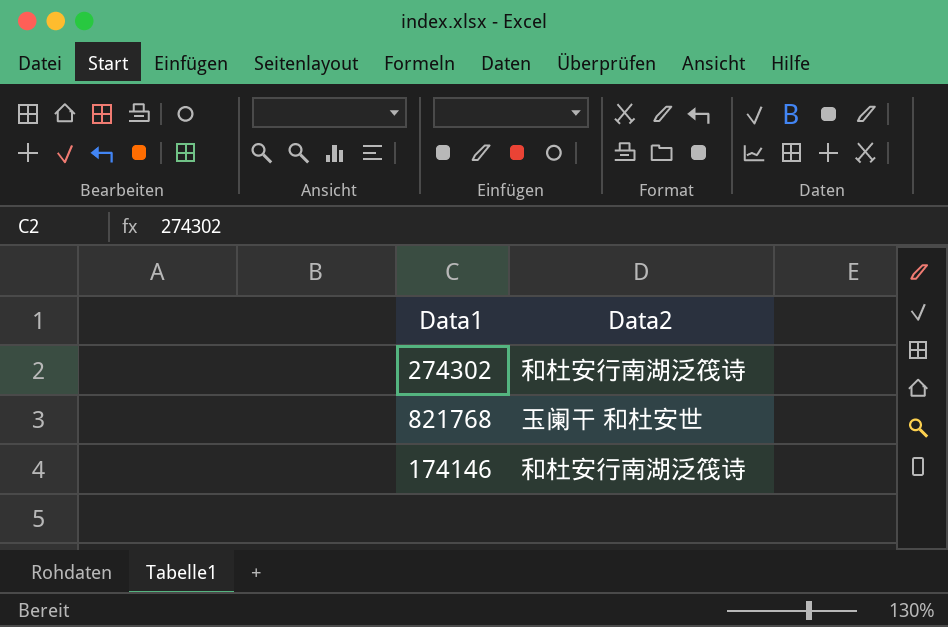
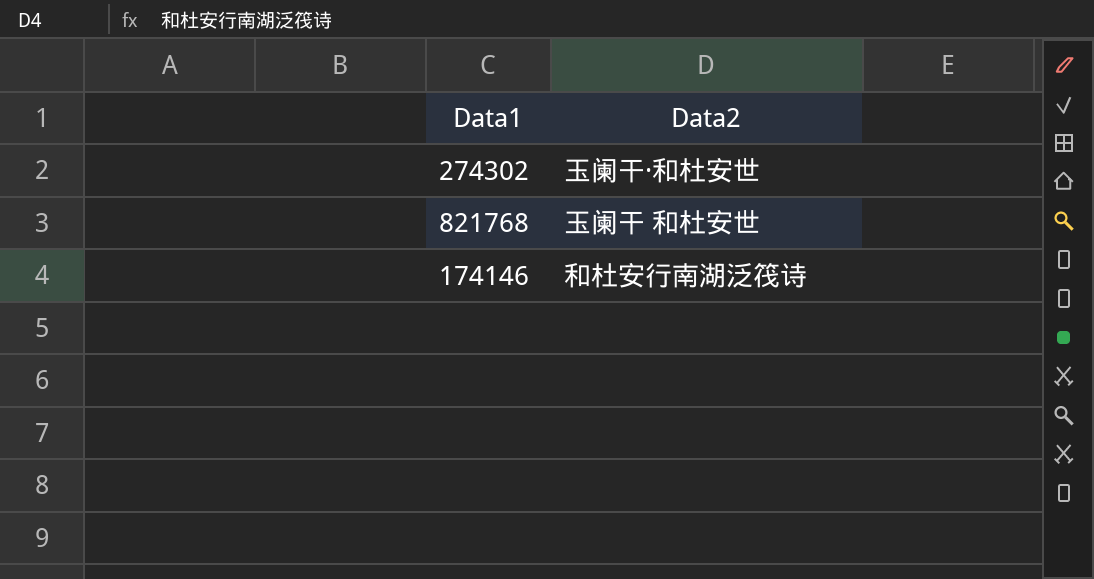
274302 | Data2: 和杜安行南湖泛筏诗 -> 玉阑干·和杜安世

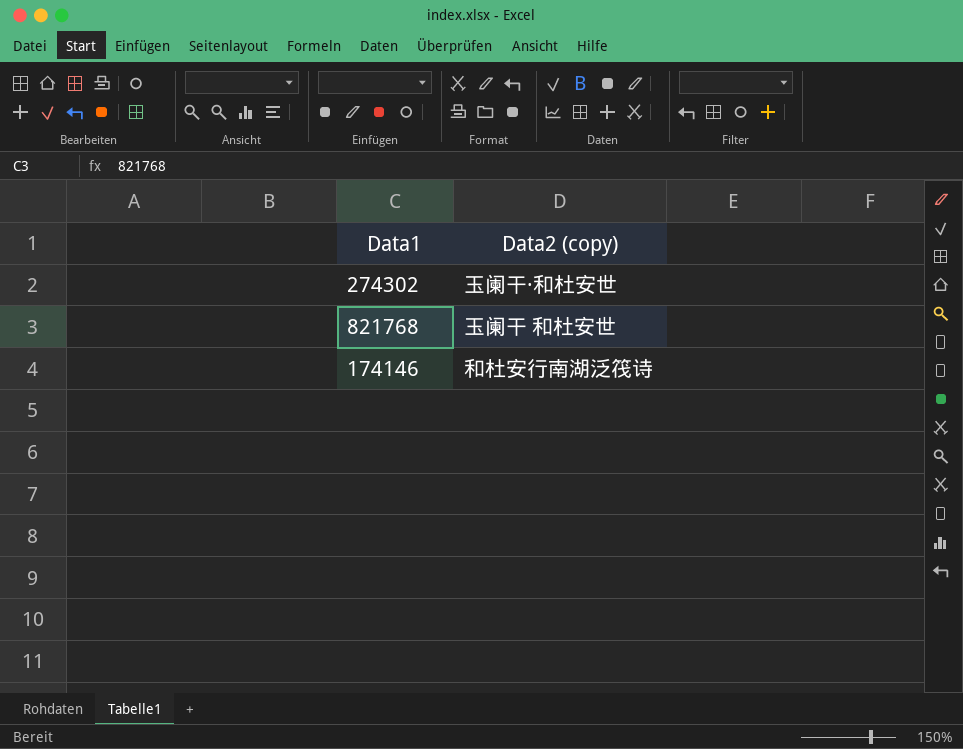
column name: Data2 -> Data2 (copy)

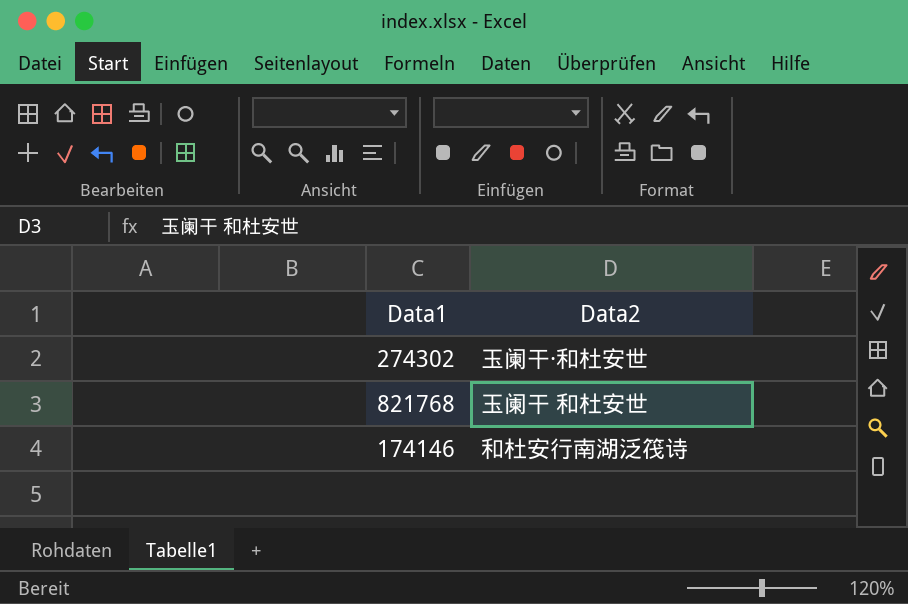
column name: Data2 (copy) -> Data2

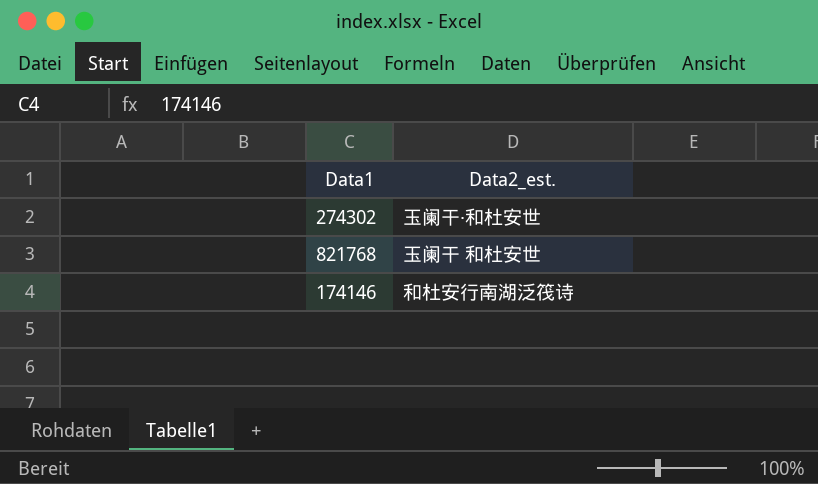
column name: Data2 -> Data2_est.

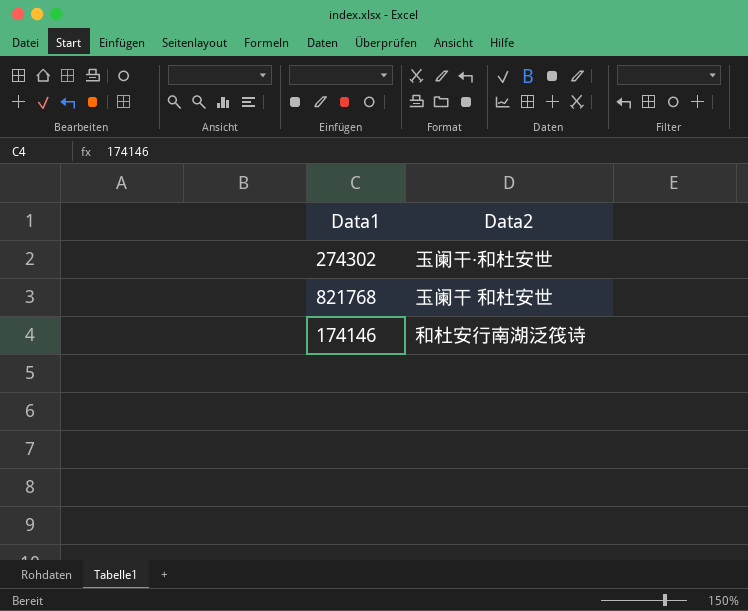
column name: Data2_est. -> Data2

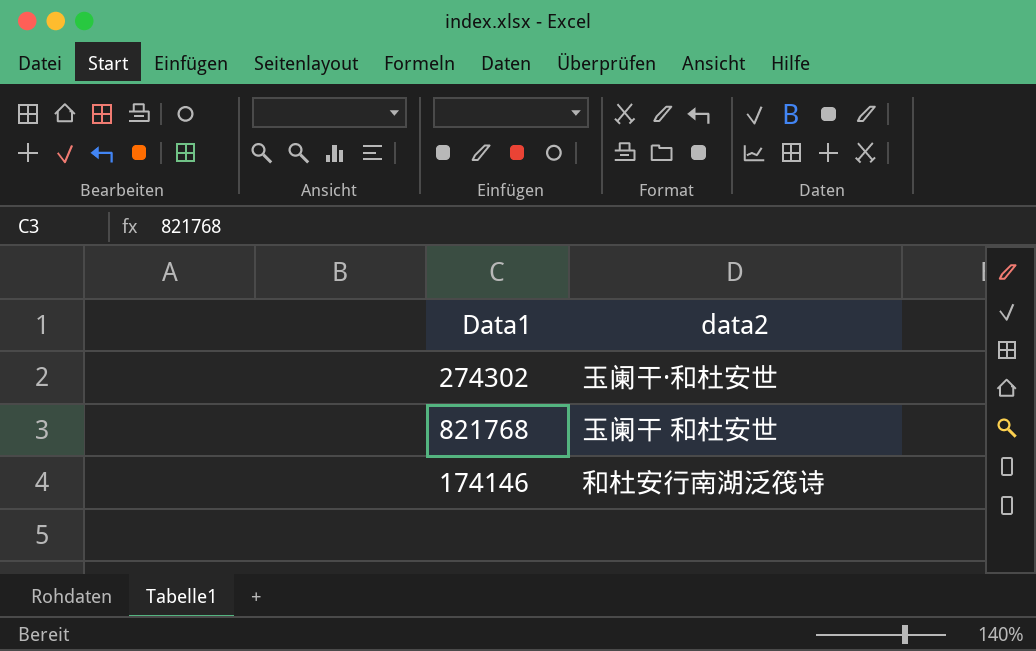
column name: Data2 -> data2

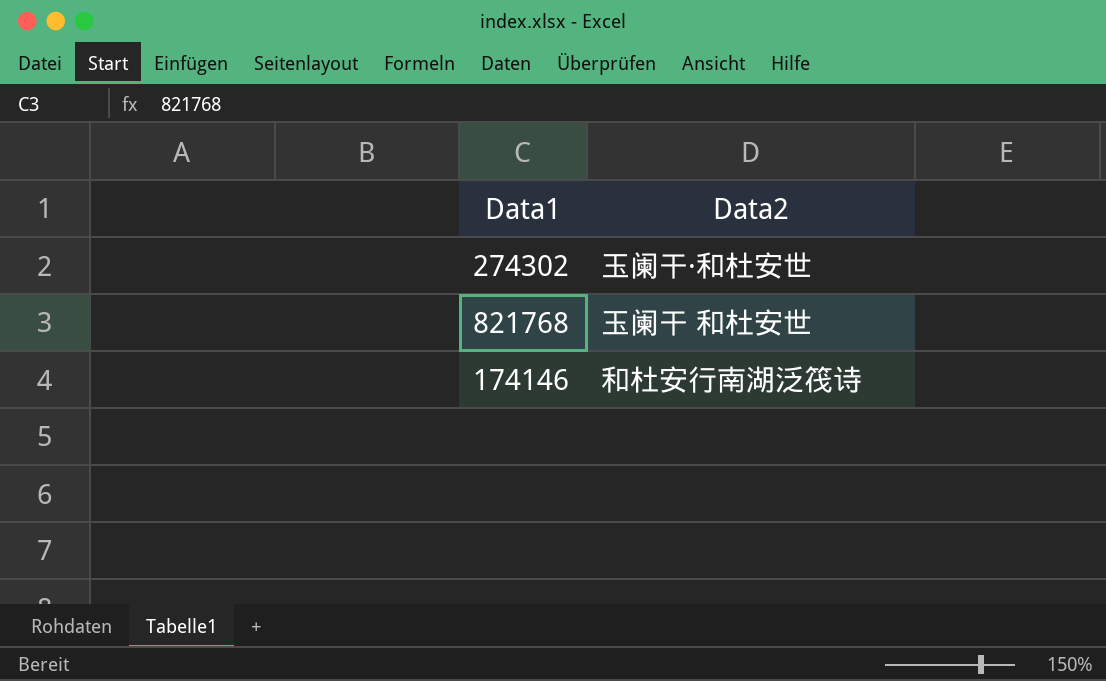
column name: data2 -> Data2

